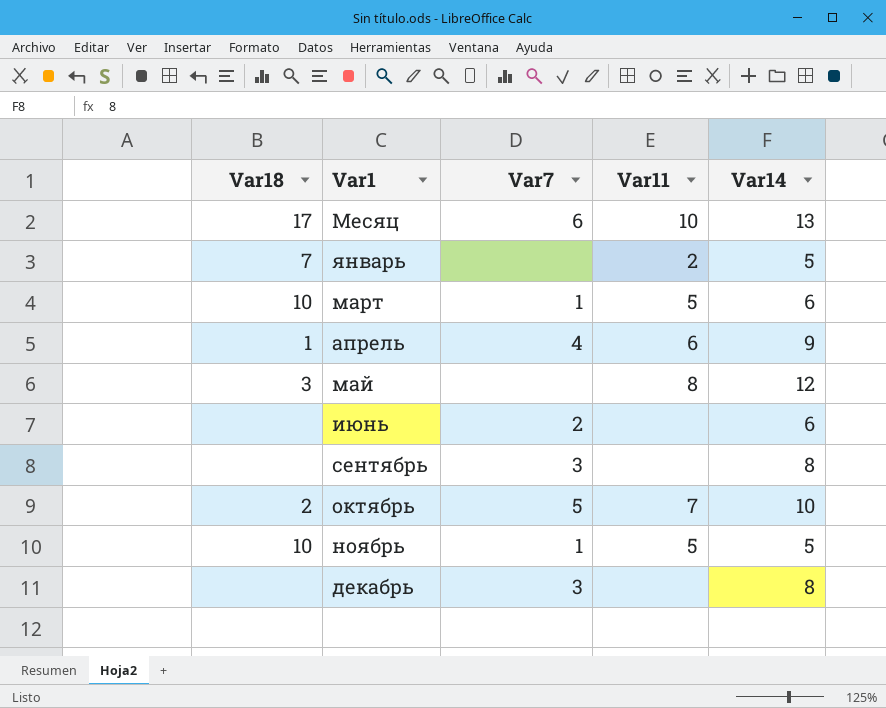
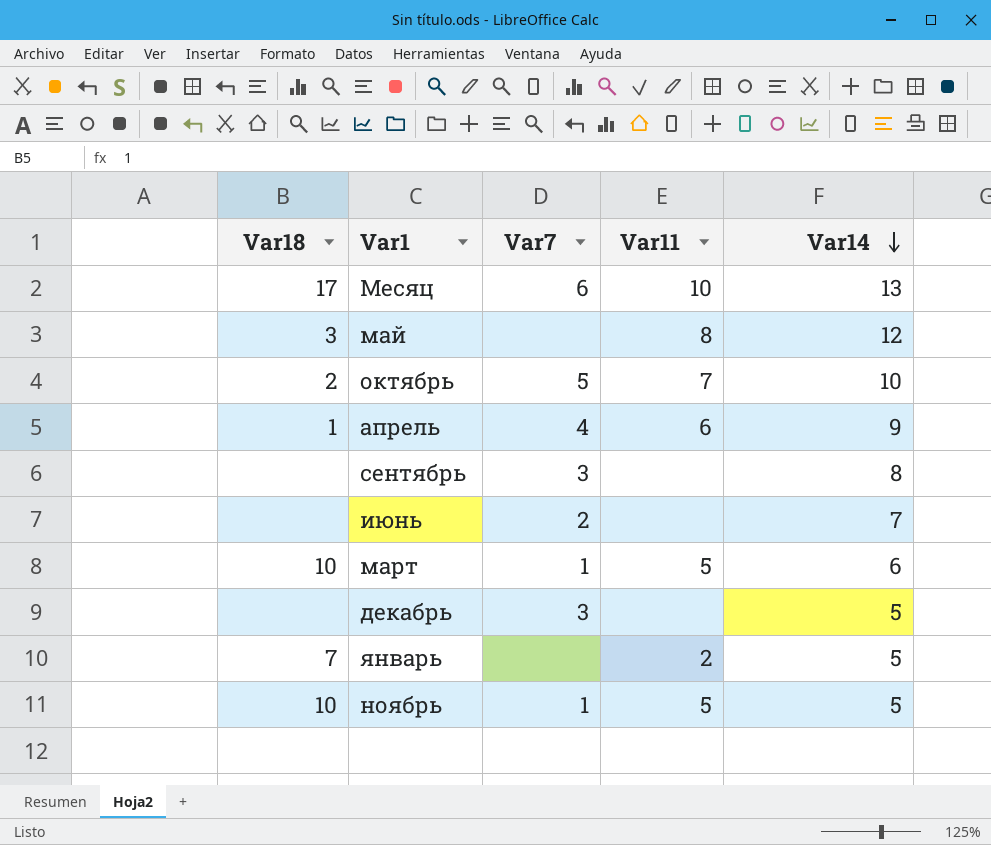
row order: none -> Var14 descending
июнь | Var14: 6 -> 7
декабрь | Var14: 8 -> 5

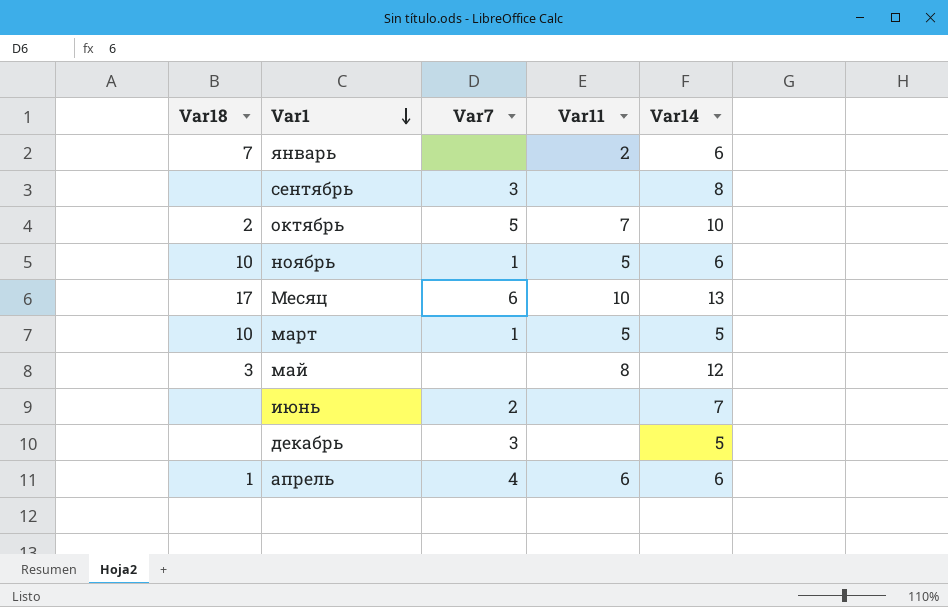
row order: Var14 descending -> Var1 descending
январь | Var14: 5 -> 6
ноябрь | Var14: 5 -> 6
март | Var14: 6 -> 5
апрель | Var14: 9 -> 6

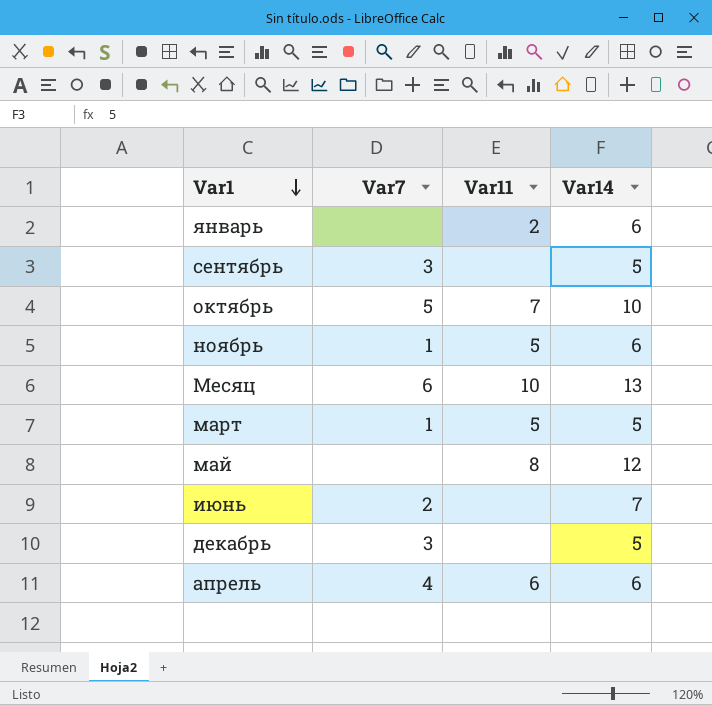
column Var18 | position: 1 -> none
сентябрь | Var14: 8 -> 5

